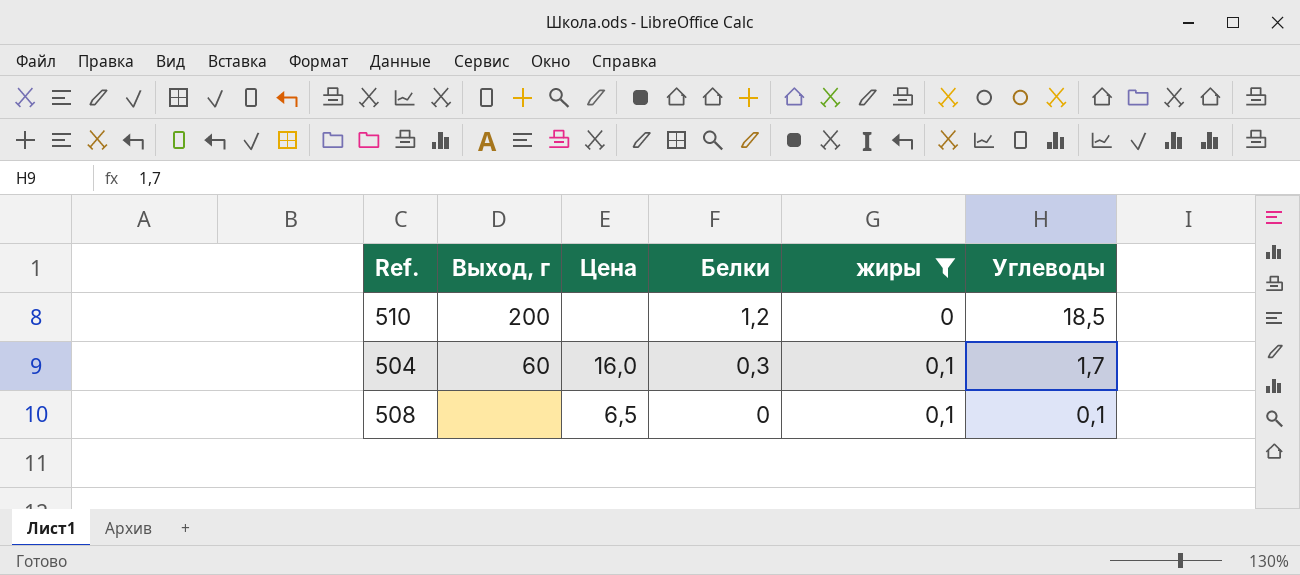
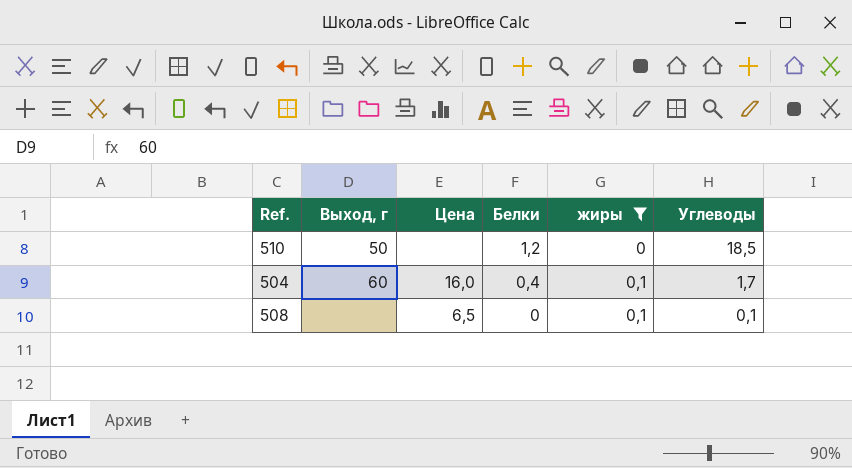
510 | Выход, г: 200 -> 50
504 | Белки: 0,3 -> 0,4

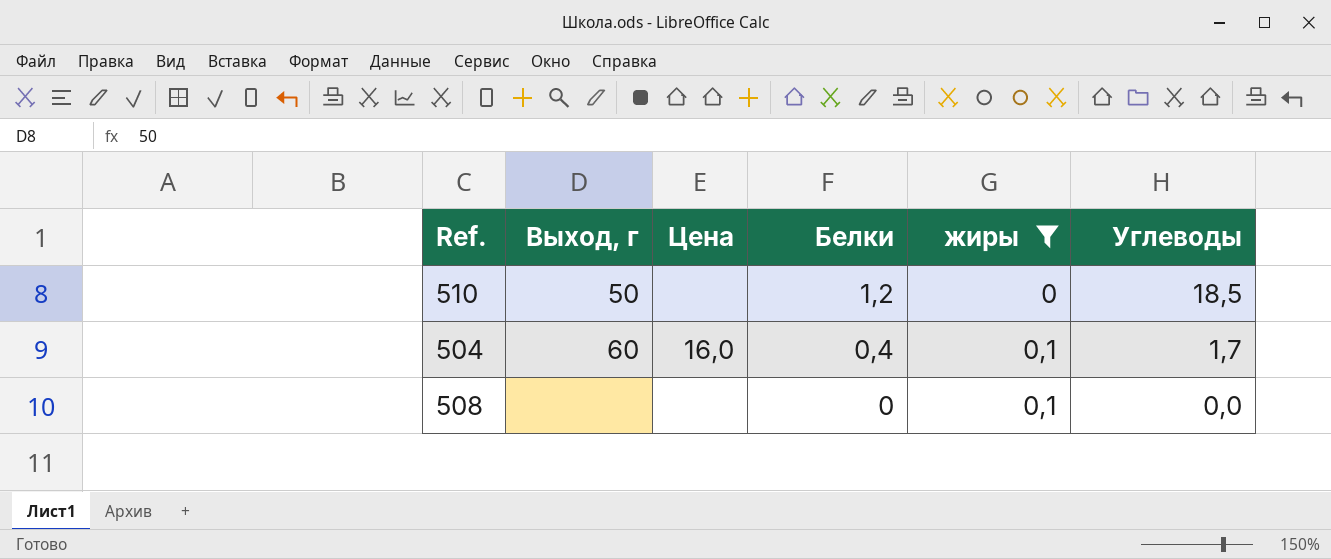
508 | Цена: 6,5 -> none
508 | Углеводы: 0,1 -> 0,0

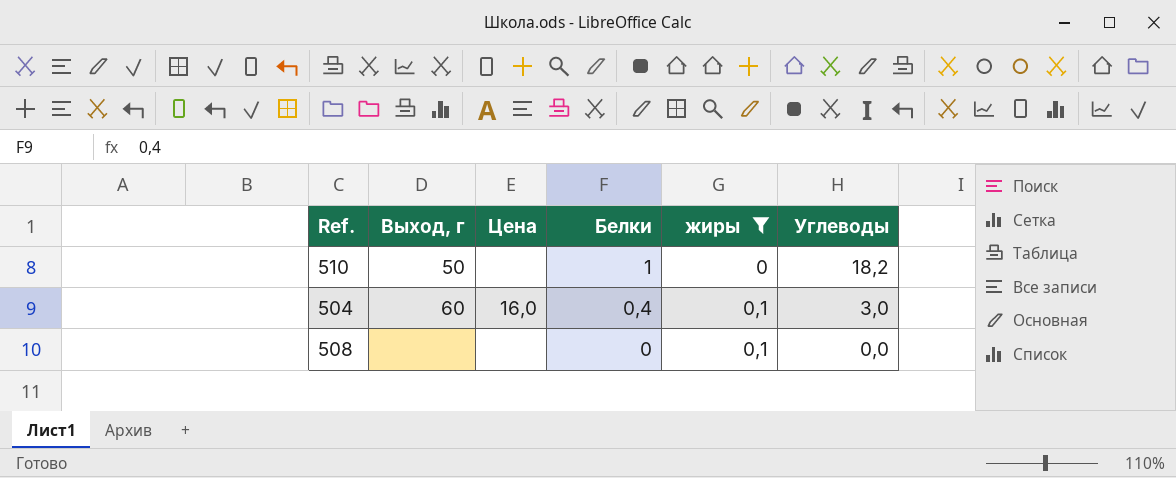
510 | Белки: 1,2 -> 1
510 | Углеводы: 18,5 -> 18,2
504 | Углеводы: 1,7 -> 3,0

